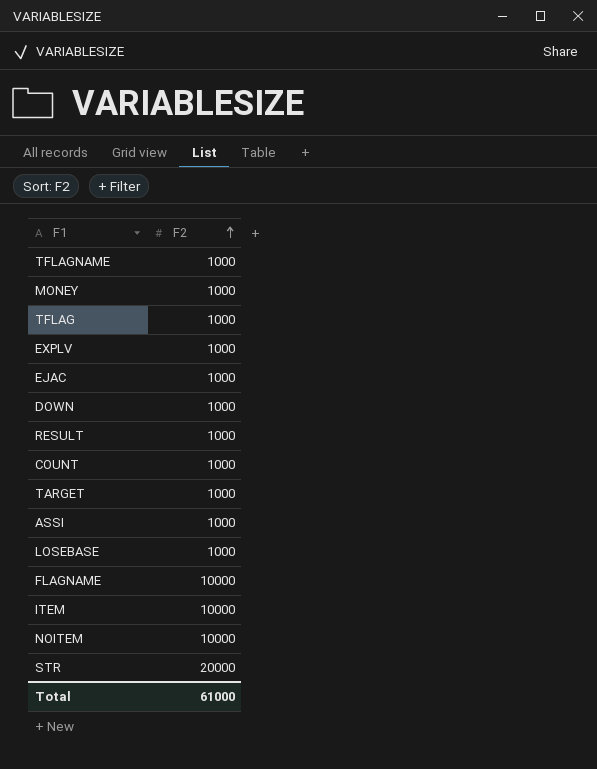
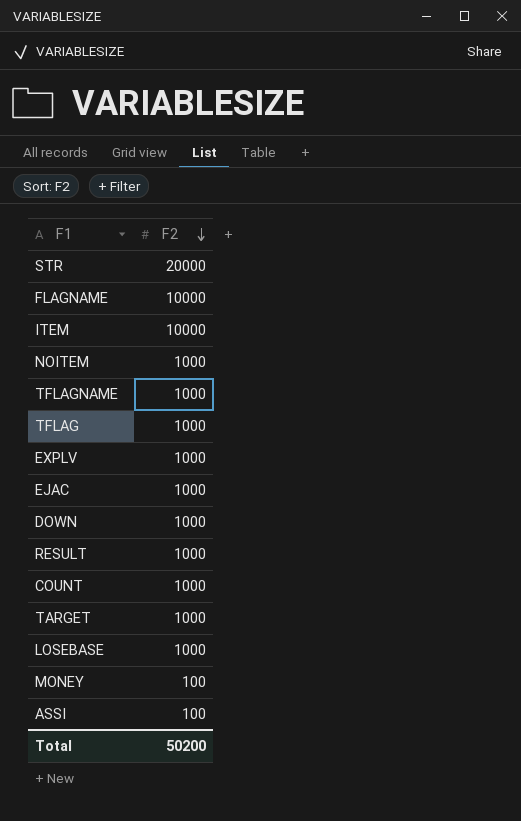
row order: F2 ascending -> F2 descending
NOITEM | F2: 10000 -> 1000
MONEY | F2: 1000 -> 100
ASSI | F2: 1000 -> 100
Total | F2: 61000 -> 50200

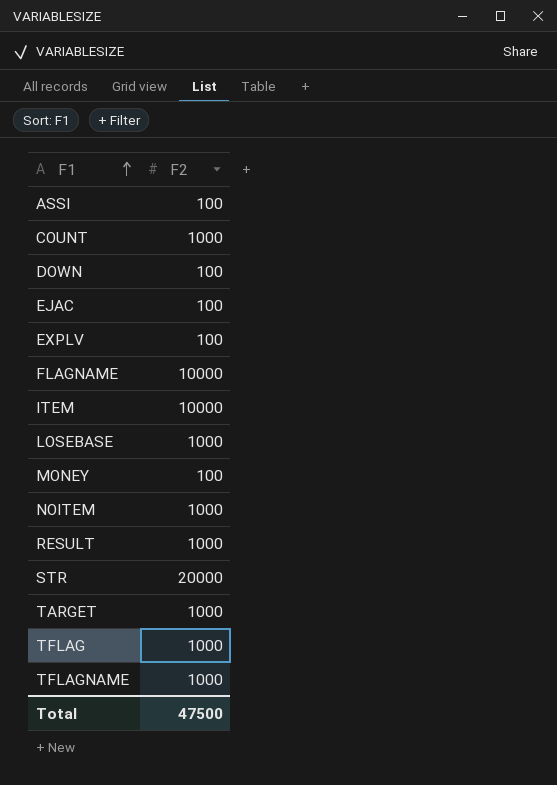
row order: F2 descending -> F1 ascending
DOWN | F2: 1000 -> 100
EJAC | F2: 1000 -> 100
EXPLV | F2: 1000 -> 100
Total | F2: 50200 -> 47500

